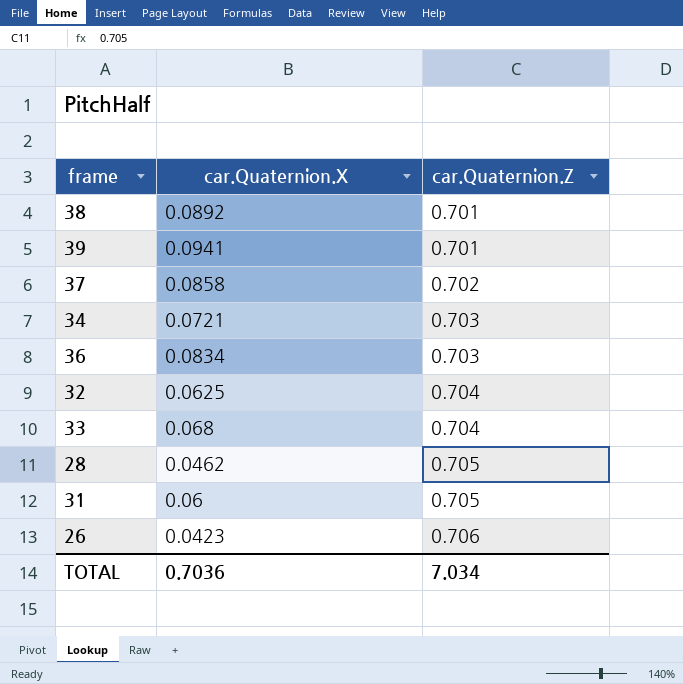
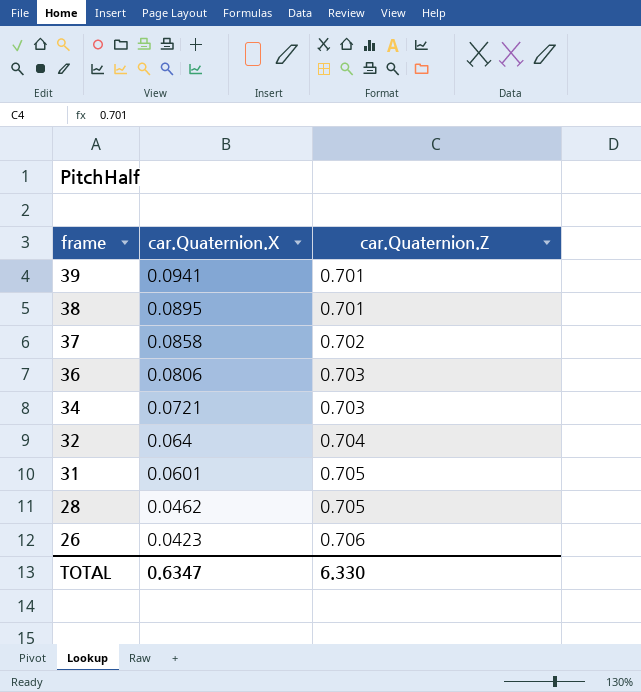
row order: car.Quaternion.Z ascending -> frame descending
row 33: 0.068 | 0.704 -> none
38 | car.Quaternion.X: 0.0892 -> 0.0895
36 | car.Quaternion.X: 0.0834 -> 0.0806
32 | car.Quaternion.X: 0.0625 -> 0.064
31 | car.Quaternion.X: 0.06 -> 0.0601
TOTAL | car.Quaternion.X: 0.7036 -> 0.6347
TOTAL | car.Quaternion.Z: 7.034 -> 6.330

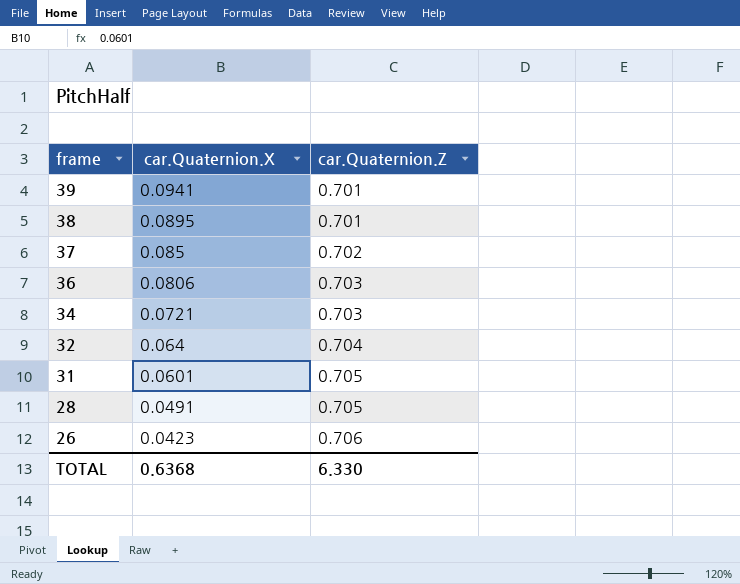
37 | car.Quaternion.X: 0.0858 -> 0.085
28 | car.Quaternion.X: 0.0462 -> 0.0491
TOTAL | car.Quaternion.X: 0.6347 -> 0.6368

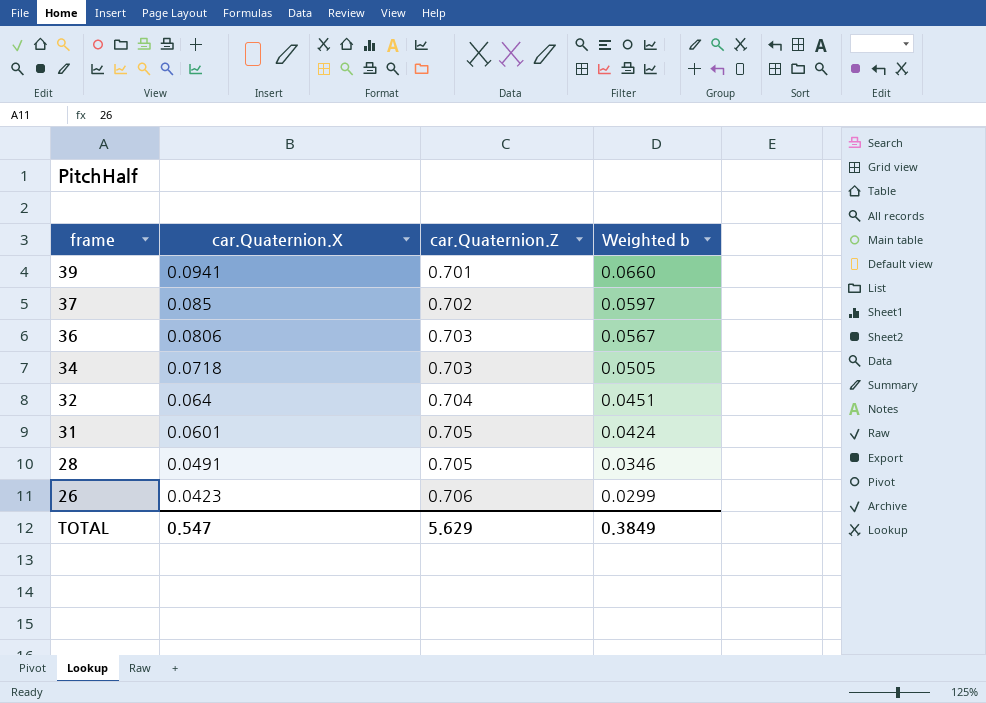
column Weighted b | formula: none -> [car.Quaternion.X] * [car.Quaternion.Z]
row 38: 0.0895 | 0.701 -> none
34 | car.Quaternion.X: 0.0721 -> 0.0718
TOTAL | car.Quaternion.X: 0.6368 -> 0.547
TOTAL | car.Quaternion.Z: 6.330 -> 5.629

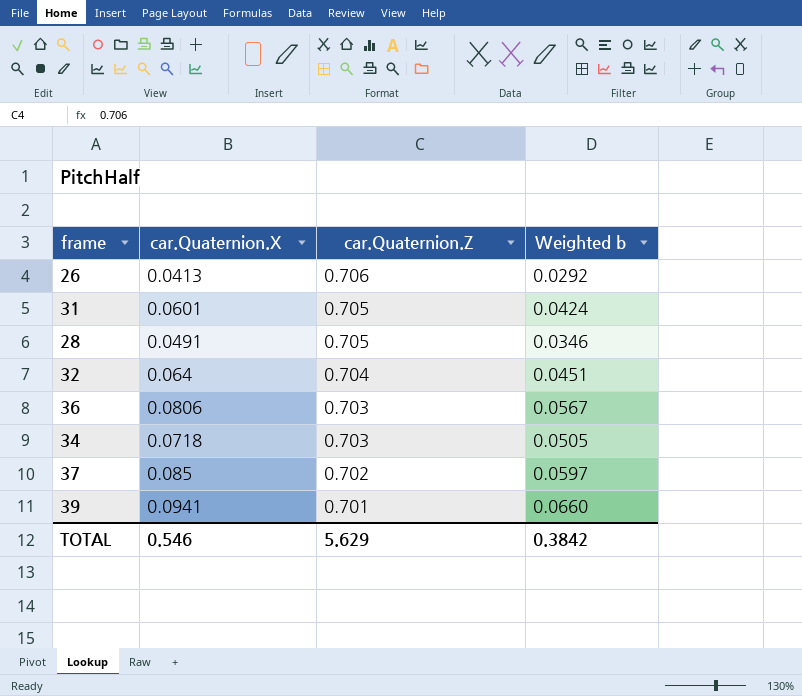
row order: frame descending -> car.Quaternion.Z descending
26 | car.Quaternion.X: 0.0423 -> 0.0413
26 | Weighted b: 0.0299 -> 0.0292
TOTAL | car.Quaternion.X: 0.547 -> 0.546
TOTAL | Weighted b: 0.3849 -> 0.3842

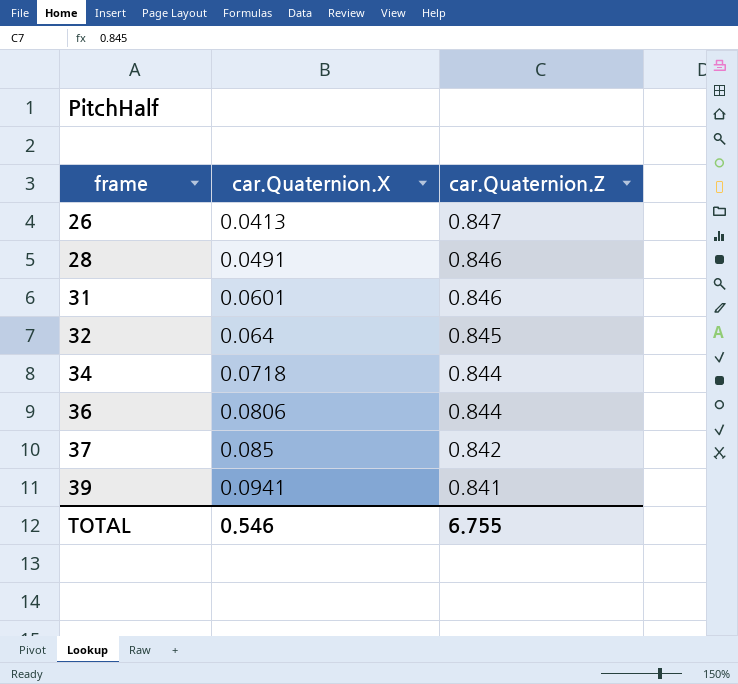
row order: car.Quaternion.Z descending -> frame ascending
column Weighted b | formula: [car.Quaternion.X] * [car.Quaternion.Z] -> none
26 | car.Quaternion.Z: 0.706 -> 0.847
28 | car.Quaternion.Z: 0.705 -> 0.846
31 | car.Quaternion.Z: 0.705 -> 0.846
32 | car.Quaternion.Z: 0.704 -> 0.845
34 | car.Quaternion.Z: 0.703 -> 0.844
36 | car.Quaternion.Z: 0.703 -> 0.844
37 | car.Quaternion.Z: 0.702 -> 0.842
39 | car.Quaternion.Z: 0.701 -> 0.841
TOTAL | car.Quaternion.Z: 5.629 -> 6.755

